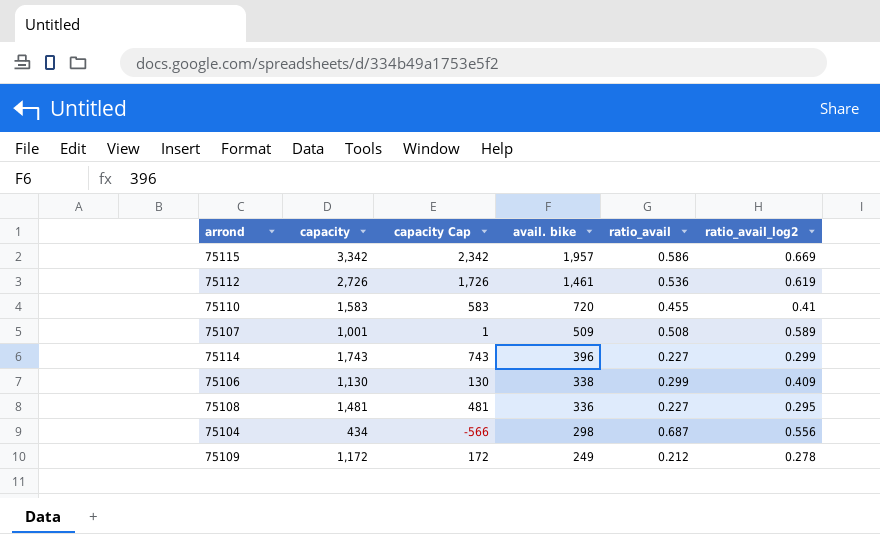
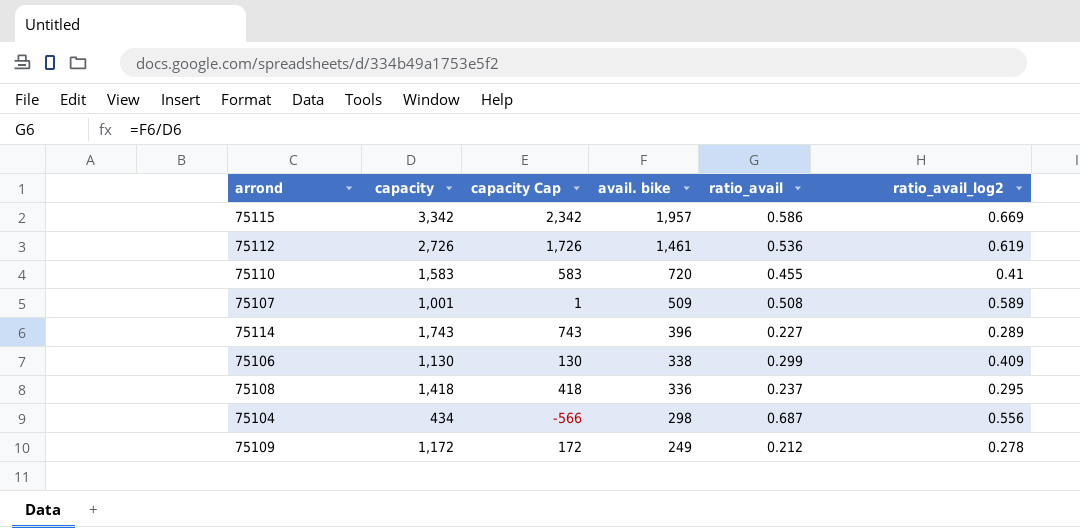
75114 | ratio_avail_log2: 0.299 -> 0.289
75108 | capacity: 1,481 -> 1,418
75108 | capacity Cap: 481 -> 418
75108 | ratio_avail: 0.227 -> 0.237

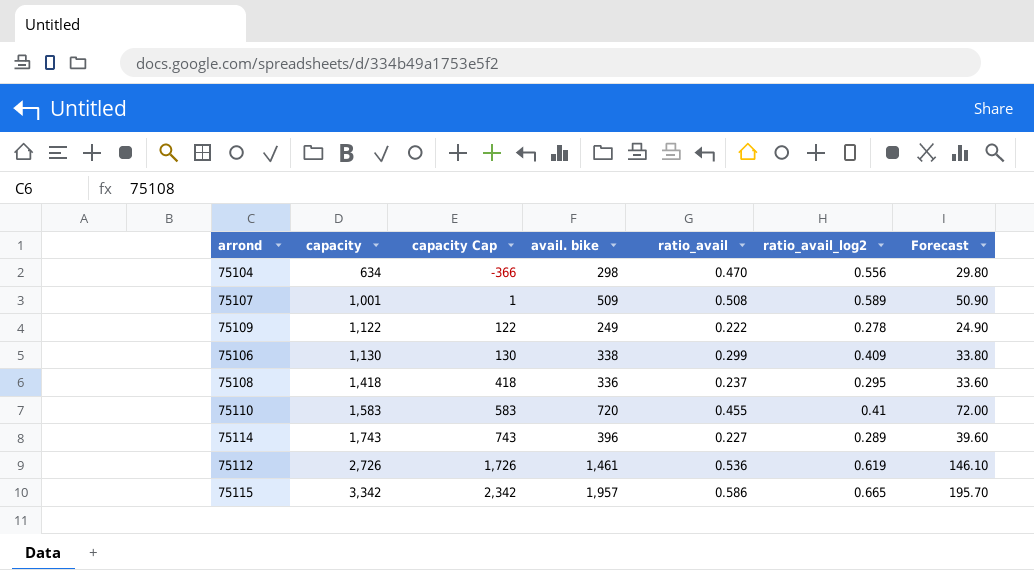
row order: avail. bike descending -> capacity ascending
column Forecast | formula: none -> [avail. bike] * 0.1
75104 | capacity: 434 -> 634
75104 | capacity Cap: -566 -> -366
75104 | ratio_avail: 0.687 -> 0.470
75109 | capacity: 1,172 -> 1,122
75109 | capacity Cap: 172 -> 122
75109 | ratio_avail: 0.212 -> 0.222
75115 | ratio_avail_log2: 0.669 -> 0.665

